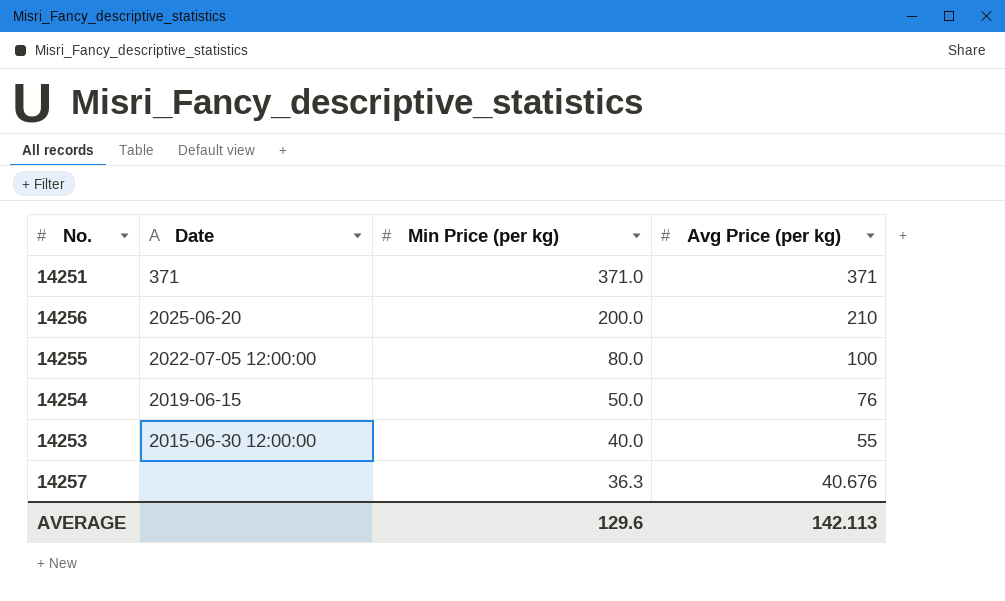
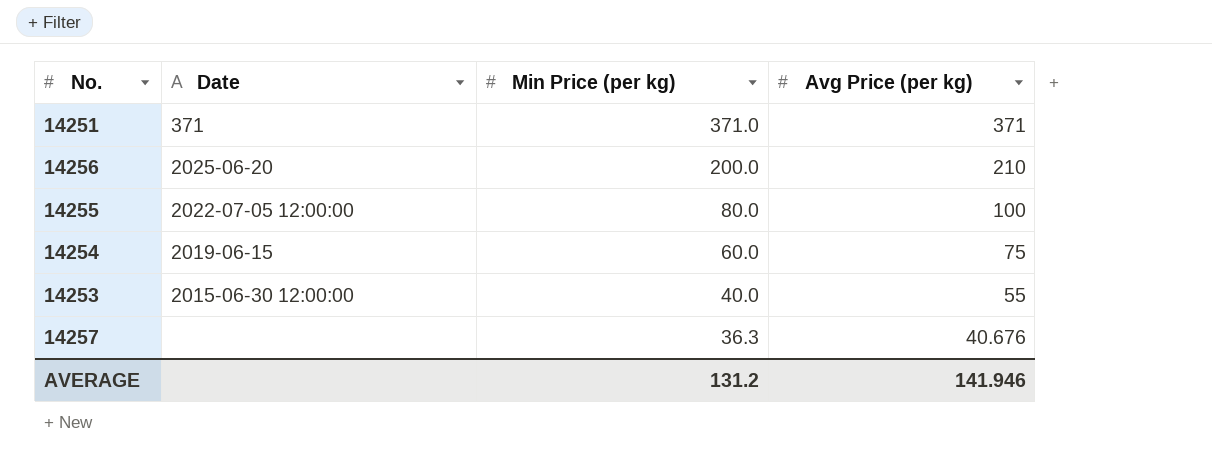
14254 | Min Price (per kg): 50.0 -> 60.0
14254 | Avg Price (per kg): 76 -> 75
AVERAGE | Min Price (per kg): 129.6 -> 131.2
AVERAGE | Avg Price (per kg): 142.113 -> 141.946

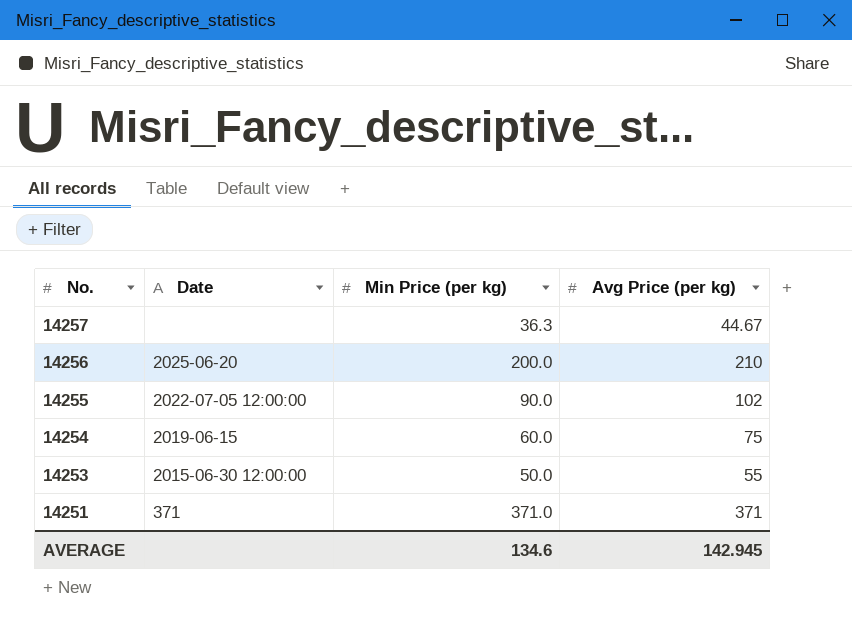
row order: Min Price (per kg) descending -> No. descending
14257 | Avg Price (per kg): 40.676 -> 44.67
14255 | Min Price (per kg): 80.0 -> 90.0
14255 | Avg Price (per kg): 100 -> 102
14253 | Min Price (per kg): 40.0 -> 50.0
AVERAGE | Min Price (per kg): 131.2 -> 134.6
AVERAGE | Avg Price (per kg): 141.946 -> 142.945

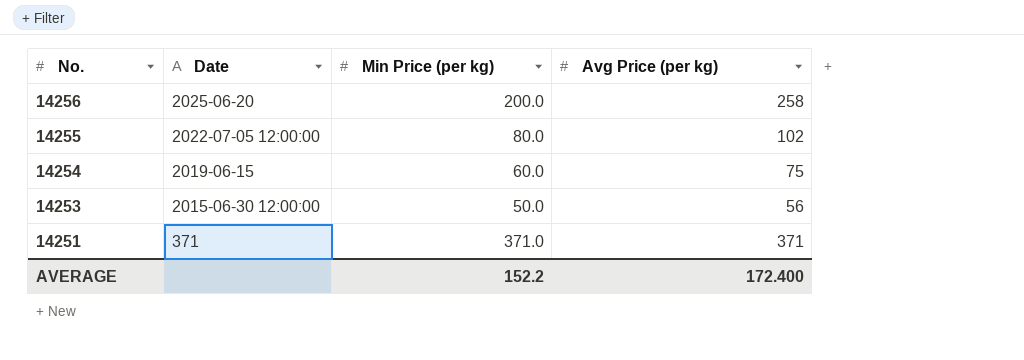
row 14257: none | 36.3 | 44.67 -> none
14256 | Avg Price (per kg): 210 -> 258
14255 | Min Price (per kg): 90.0 -> 80.0
14253 | Avg Price (per kg): 55 -> 56
AVERAGE | Min Price (per kg): 134.6 -> 152.2
AVERAGE | Avg Price (per kg): 142.945 -> 172.400

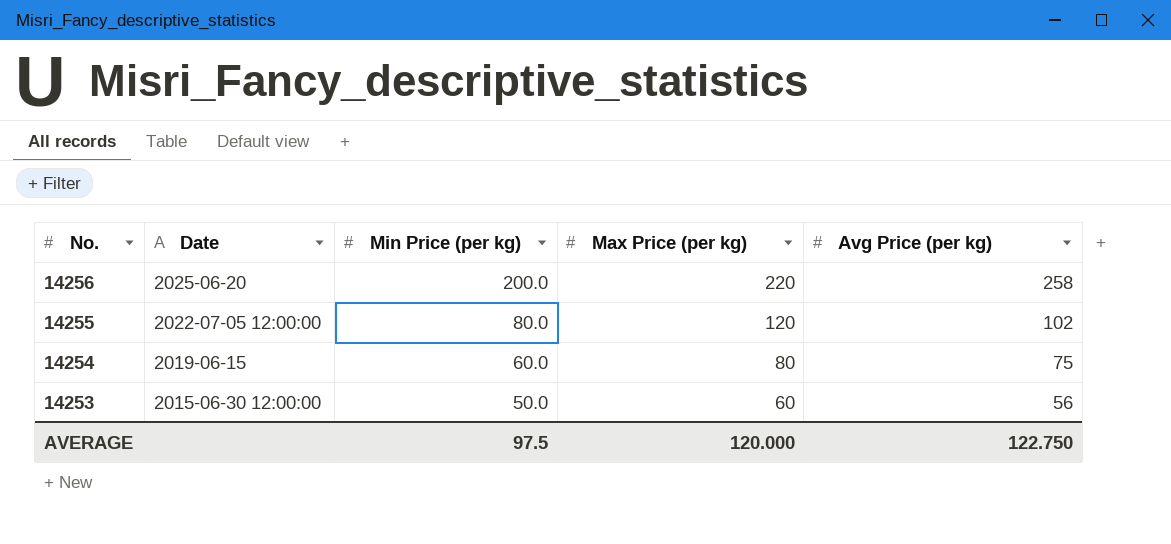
column Max Price (per kg) | position: none -> 4
row 14251: 371 | 371.0 | 371 -> none
AVERAGE | Min Price (per kg): 152.2 -> 97.5
AVERAGE | Avg Price (per kg): 172.400 -> 122.750

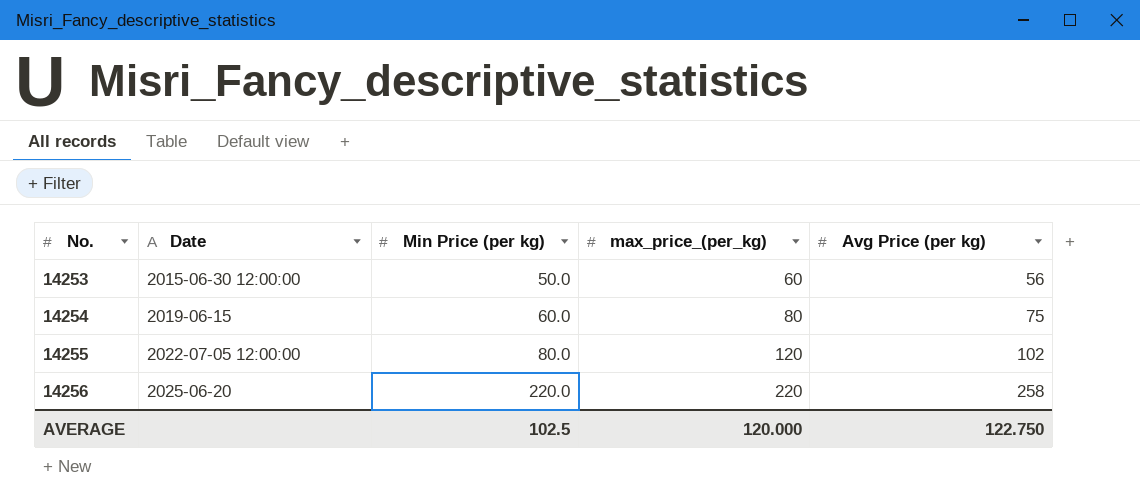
row order: No. descending -> No. ascending
column name: Max Price (per kg) -> max_price_(per_kg)
14256 | Min Price (per kg): 200.0 -> 220.0
AVERAGE | Min Price (per kg): 97.5 -> 102.5

